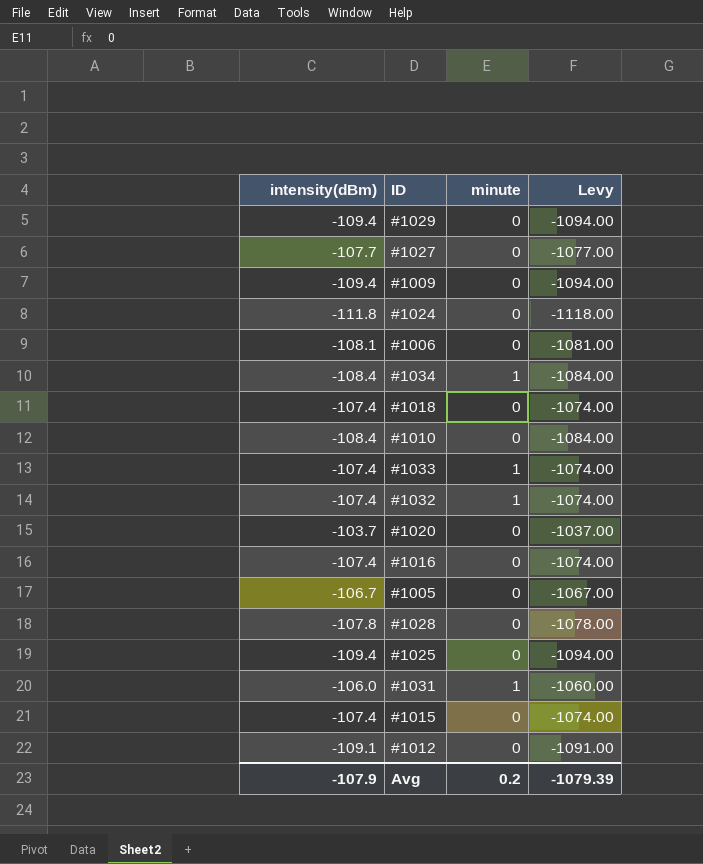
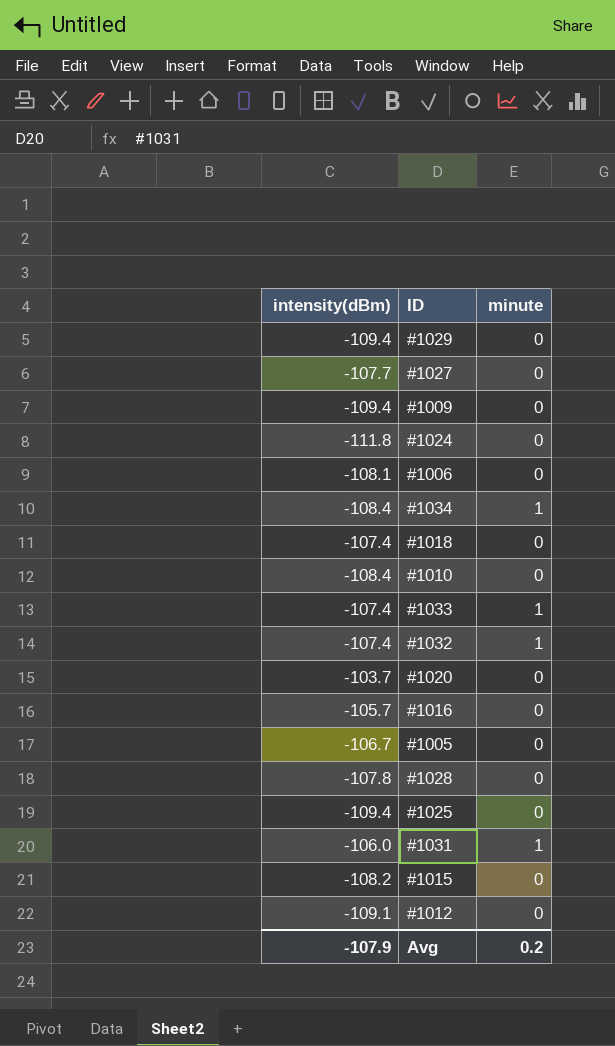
column Levy | formula: [intensity(dBm)] * 10 -> none
#1016 | intensity(dBm): -107.4 -> -105.7
#1015 | intensity(dBm): -107.4 -> -108.2

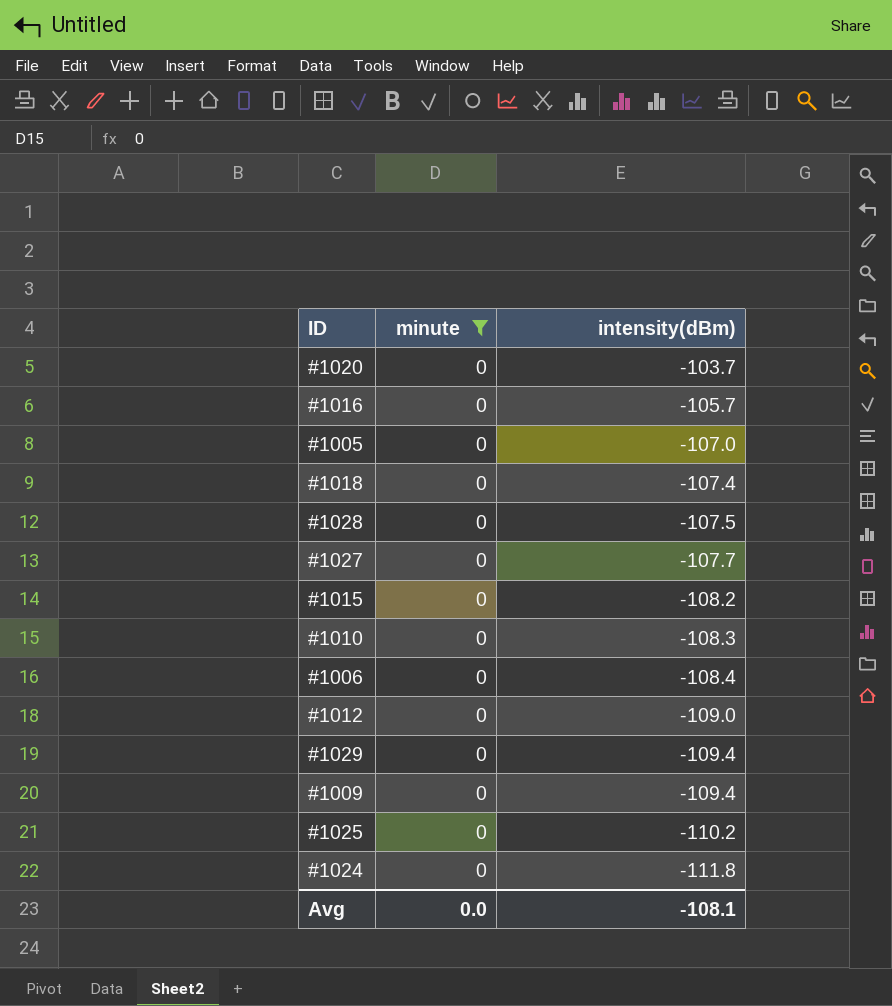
filter: none -> minute = 0
row order: none -> intensity(dBm) descending
column intensity(dBm) | position: 1 -> 3
#1005 | intensity(dBm): -106.7 -> -107.0
#1028 | intensity(dBm): -107.8 -> -107.5
#1010 | intensity(dBm): -108.4 -> -108.3
#1006 | intensity(dBm): -108.1 -> -108.4
#1012 | intensity(dBm): -109.1 -> -109.0
#1025 | intensity(dBm): -109.4 -> -110.2
Avg | minute: 0.2 -> 0.0
Avg | intensity(dBm): -107.9 -> -108.1

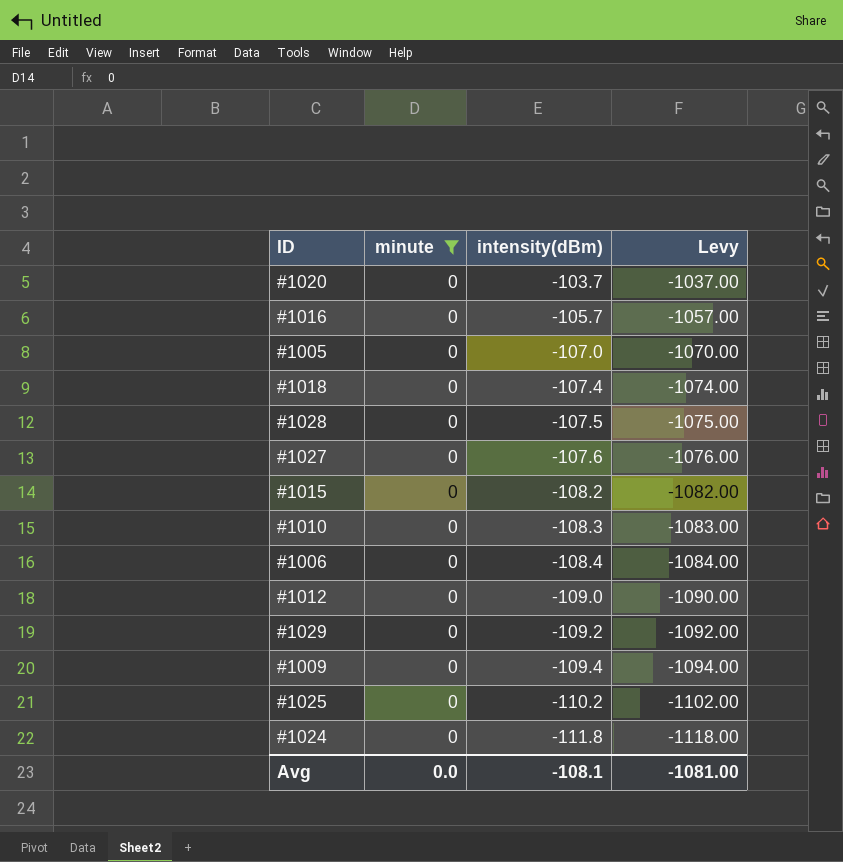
column Levy | formula: none -> [intensity(dBm)] * 10
#1027 | intensity(dBm): -107.7 -> -107.6
#1029 | intensity(dBm): -109.4 -> -109.2

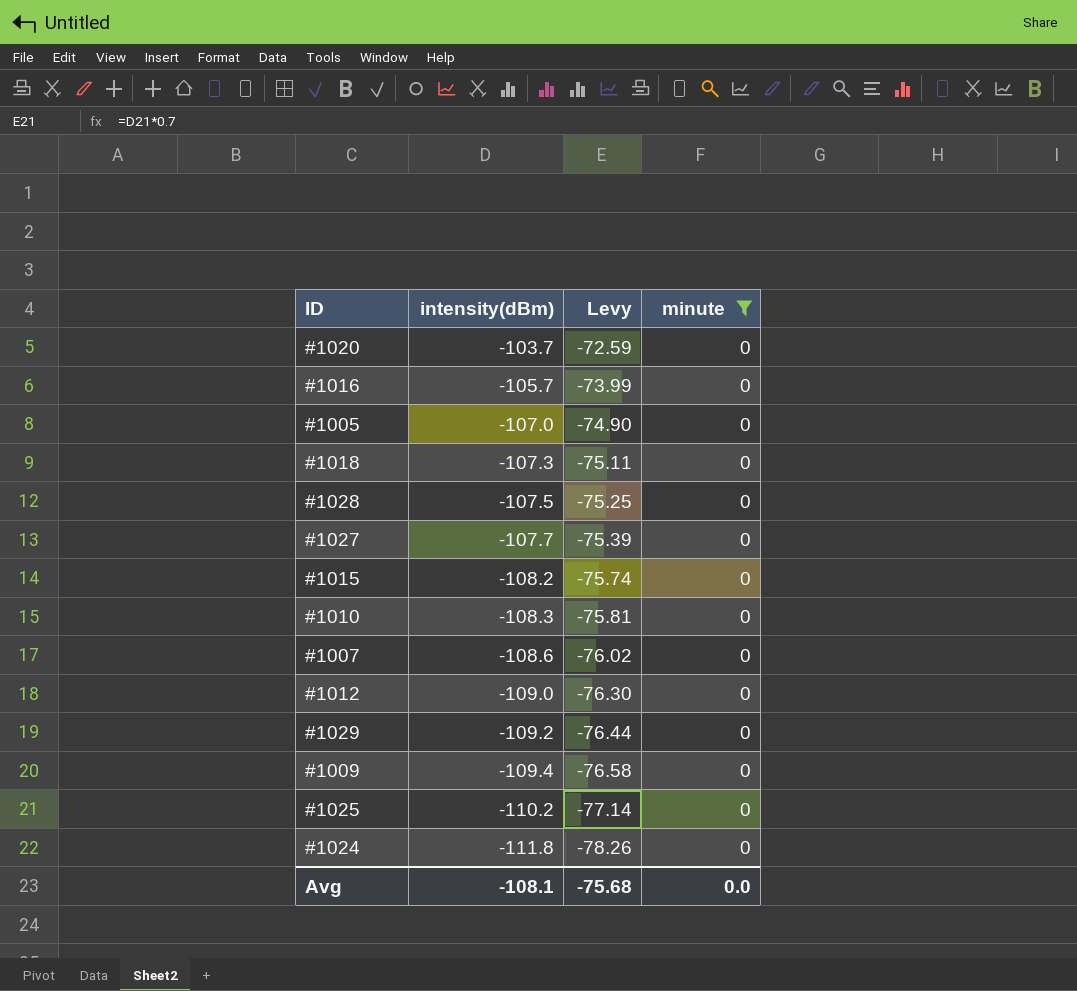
column Levy | formula: [intensity(dBm)] * 10 -> [intensity(dBm)] * 0.7
column minute | position: 2 -> 4
row #1006: 0 | -108.4 | -1084.00 -> none
#1018 | intensity(dBm): -107.4 -> -107.3
#1027 | intensity(dBm): -107.6 -> -107.7
row #1007: none -> -108.6 | -76.02 | 0
Avg | Levy: -1081.00 -> -75.68

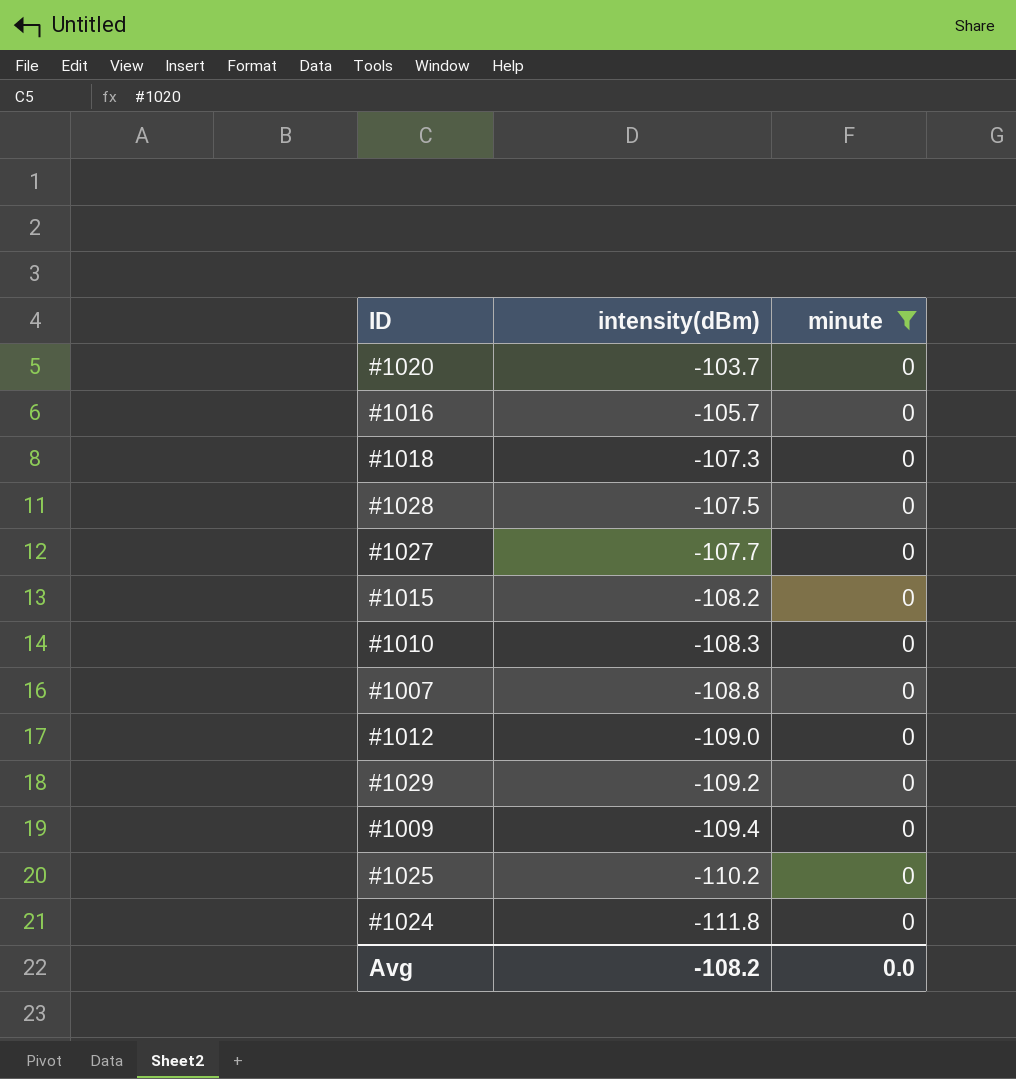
column Levy | formula: [intensity(dBm)] * 0.7 -> none
row #1005: -107.0 | -74.90 | 0 -> none
#1007 | intensity(dBm): -108.6 -> -108.8
Avg | intensity(dBm): -108.1 -> -108.2

